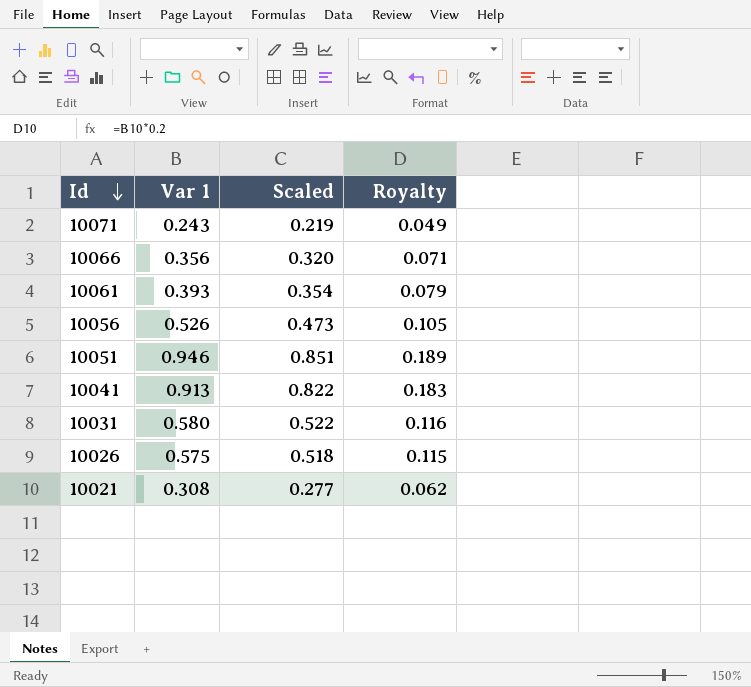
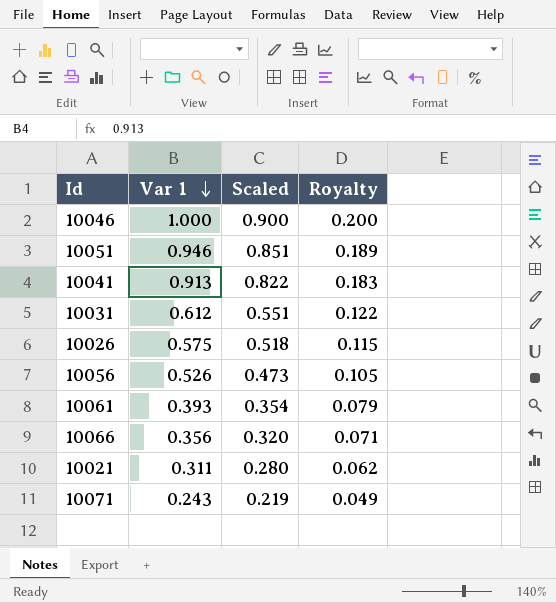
row order: Id descending -> Var 1 descending
row 10046: none -> 1.000 | 0.900 | 0.200
10031 | Var 1: 0.580 -> 0.612
10031 | Scaled: 0.522 -> 0.551
10031 | Royalty: 0.116 -> 0.122
10021 | Var 1: 0.308 -> 0.311
10021 | Scaled: 0.277 -> 0.280

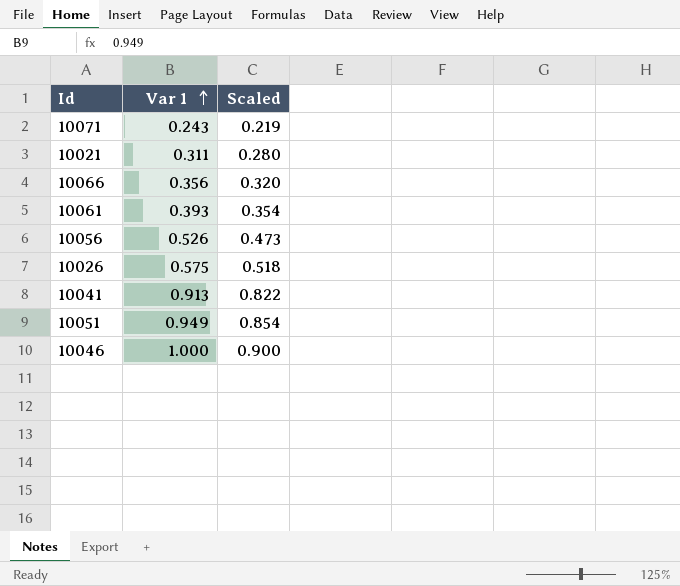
row order: Var 1 descending -> Var 1 ascending
column Royalty | formula: [Var 1] * 0.2 -> none
row 10031: 0.612 | 0.551 | 0.122 -> none
10051 | Var 1: 0.946 -> 0.949
10051 | Scaled: 0.851 -> 0.854

